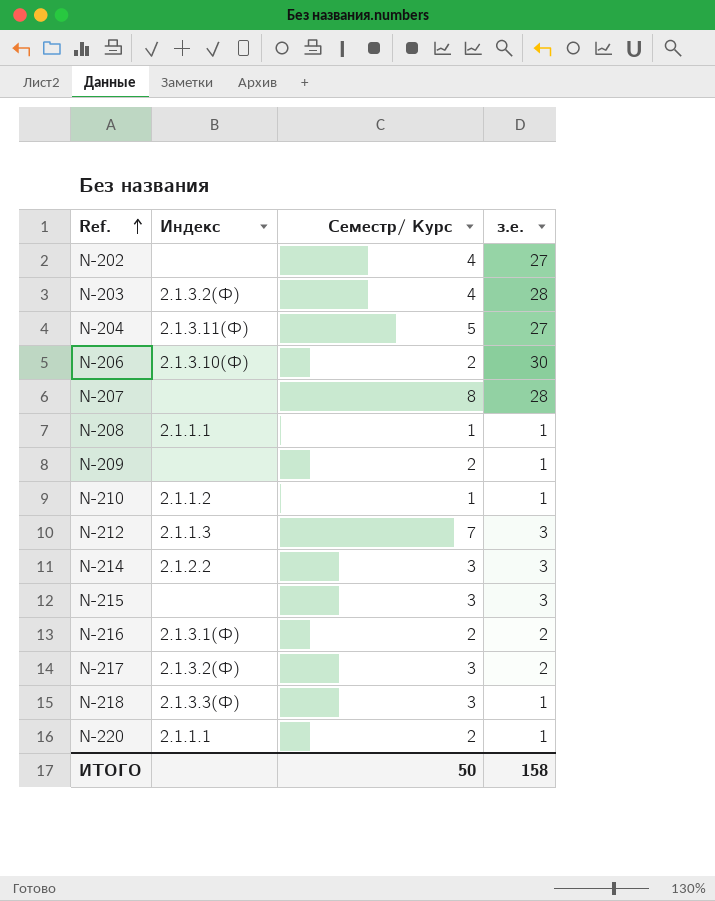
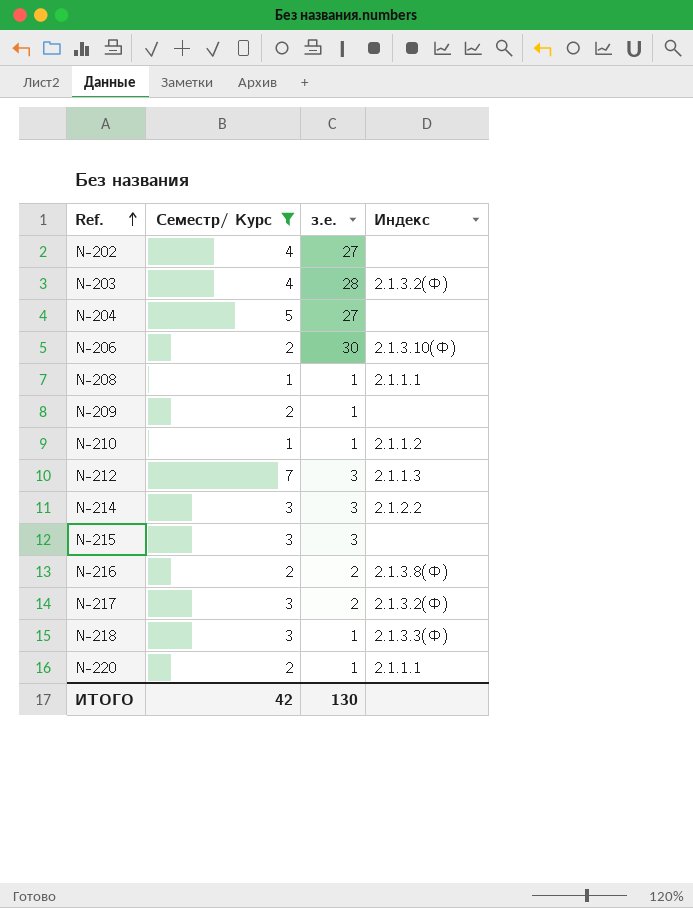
filter: none -> Семестр/ Курс != 8
column Индекс | position: 2 -> 4
N-204 | Индекс: 2.1.3.11(Ф) -> none
N-216 | Индекс: 2.1.3.1(Ф) -> 2.1.3.8(Ф)
ИТОГО | Семестр/ Курс: 50 -> 42
ИТОГО | з.е.: 158 -> 130

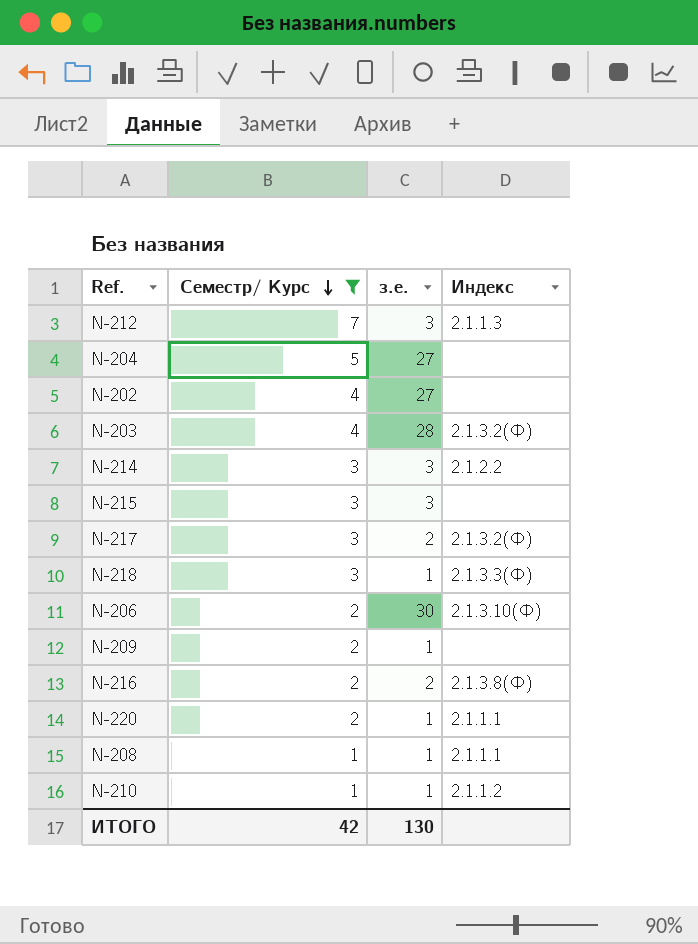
row order: Ref. ascending -> Семестр/ Курс descending

